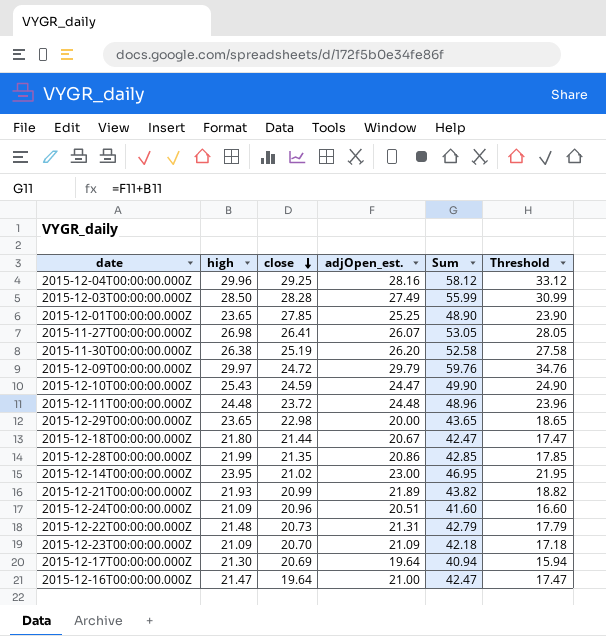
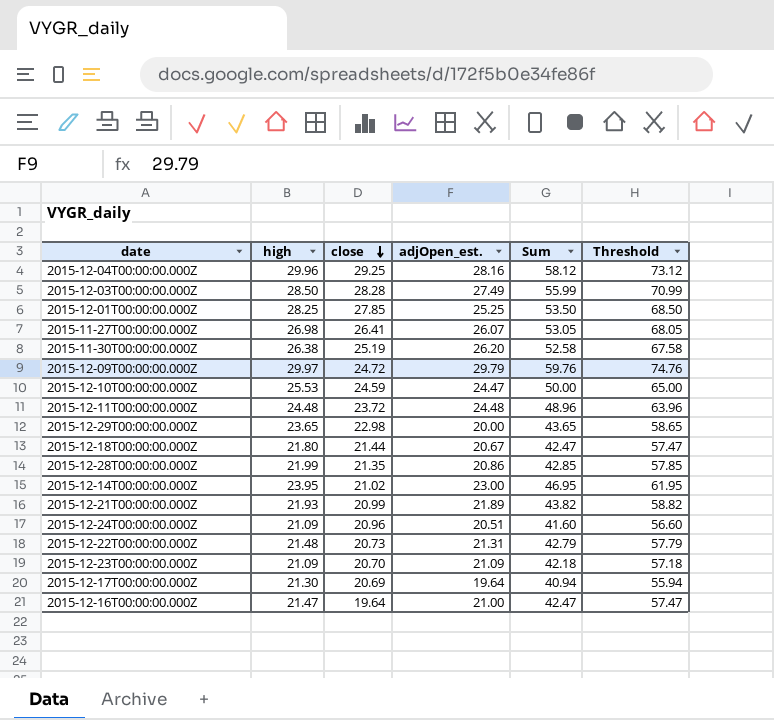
column Threshold | formula: [Sum] - 25 -> [Sum] + 15
2015-12-01T00:00:00.000Z | high: 23.65 -> 28.25
2015-12-01T00:00:00.000Z | Sum: 48.90 -> 53.50
2015-12-10T00:00:00.000Z | high: 25.43 -> 25.53
2015-12-10T00:00:00.000Z | Sum: 49.90 -> 50.00

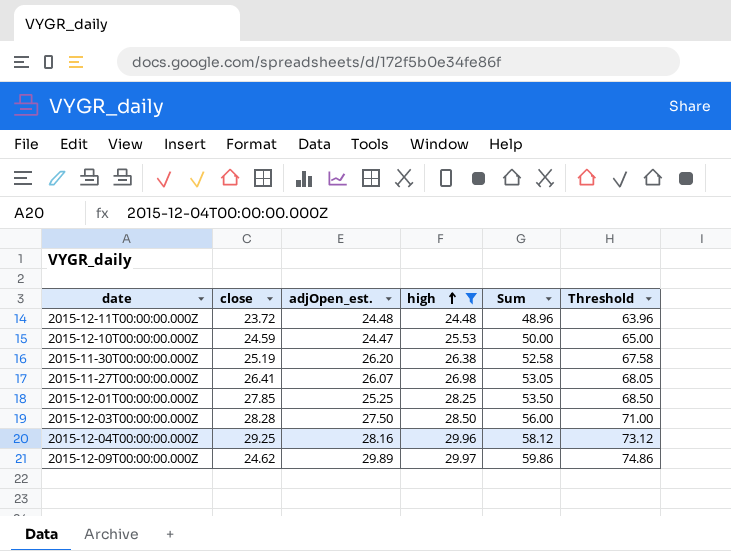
filter: none -> high >= 24.48
row order: close descending -> high ascending
column high | position: 2 -> 4
2015-12-03T00:00:00.000Z | adjOpen_est.: 27.49 -> 27.50
2015-12-03T00:00:00.000Z | Sum: 55.99 -> 56.00
2015-12-03T00:00:00.000Z | Threshold: 70.99 -> 71.00
2015-12-09T00:00:00.000Z | close: 24.72 -> 24.62
2015-12-09T00:00:00.000Z | adjOpen_est.: 29.79 -> 29.89
2015-12-09T00:00:00.000Z | Sum: 59.76 -> 59.86
2015-12-09T00:00:00.000Z | Threshold: 74.76 -> 74.86

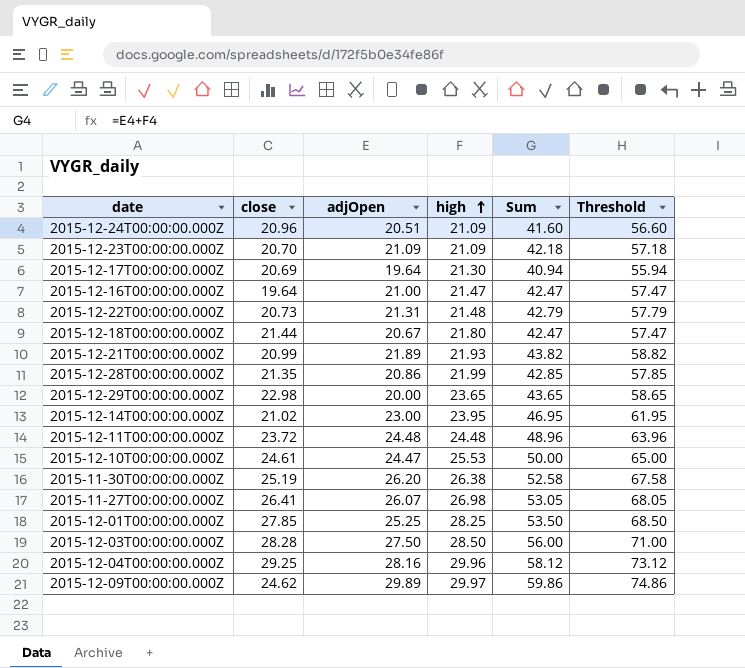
filter: high >= 24.48 -> none
column name: adjOpen_est. -> adjOpen
2015-12-10T00:00:00.000Z | close: 24.59 -> 24.61

